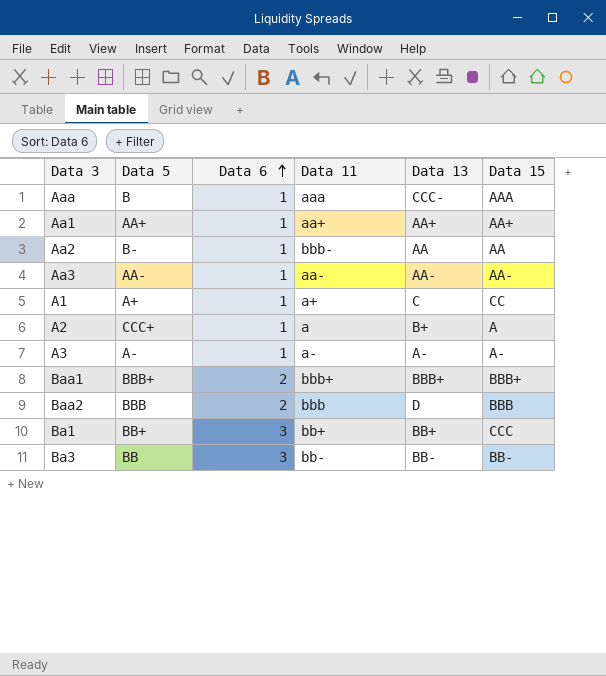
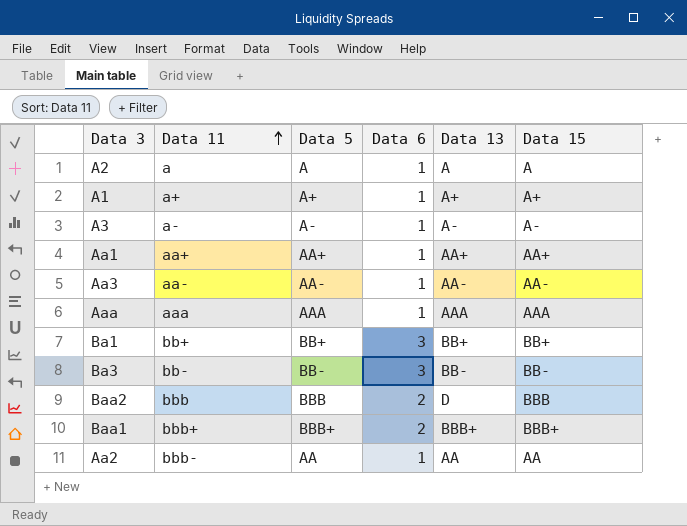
row order: Data 6 ascending -> Data 11 ascending
column Data 11 | position: 4 -> 2
A2 | Data 5: CCC+ -> A
A2 | Data 13: B+ -> A
A1 | Data 13: C -> A+
A1 | Data 15: CC -> A+
Aaa | Data 5: B -> AAA
Aaa | Data 13: CCC- -> AAA
Ba1 | Data 15: CCC -> BB+
Ba3 | Data 5: BB -> BB-
Aa2 | Data 5: B- -> AA

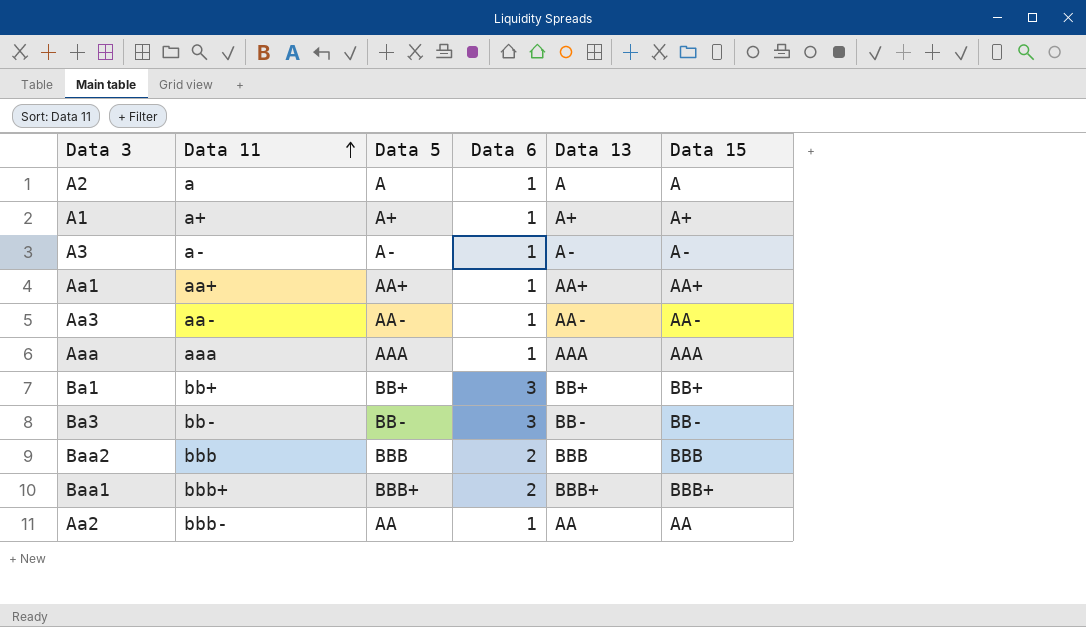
Baa2 | Data 13: D -> BBB

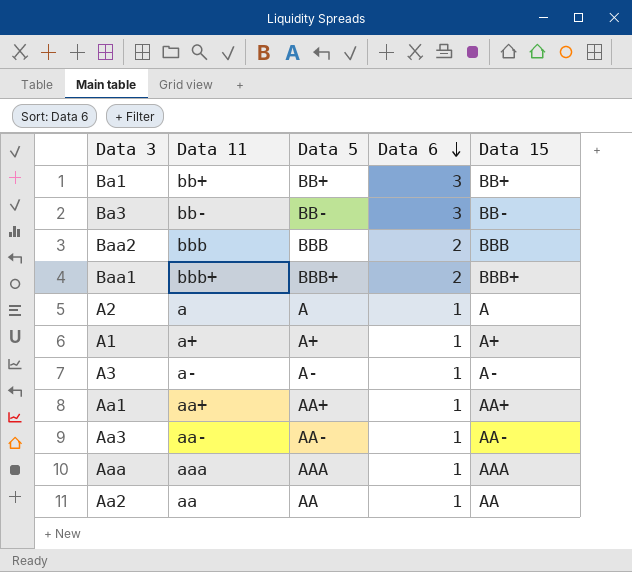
row order: Data 11 ascending -> Data 6 descending
column Data 13 | position: 5 -> none
Aa2 | Data 11: bbb- -> aa

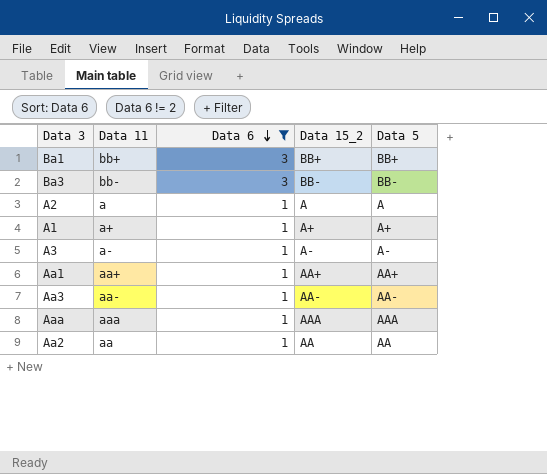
filter: none -> Data 6 != 2
column name: Data 15 -> Data 15_2
column Data 5 | position: 3 -> 5

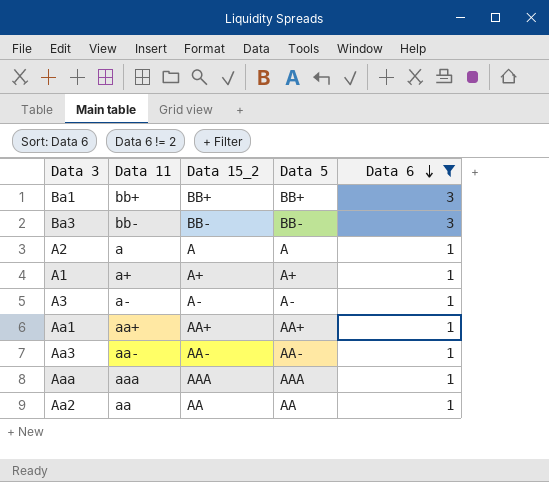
column Data 6 | position: 3 -> 5

